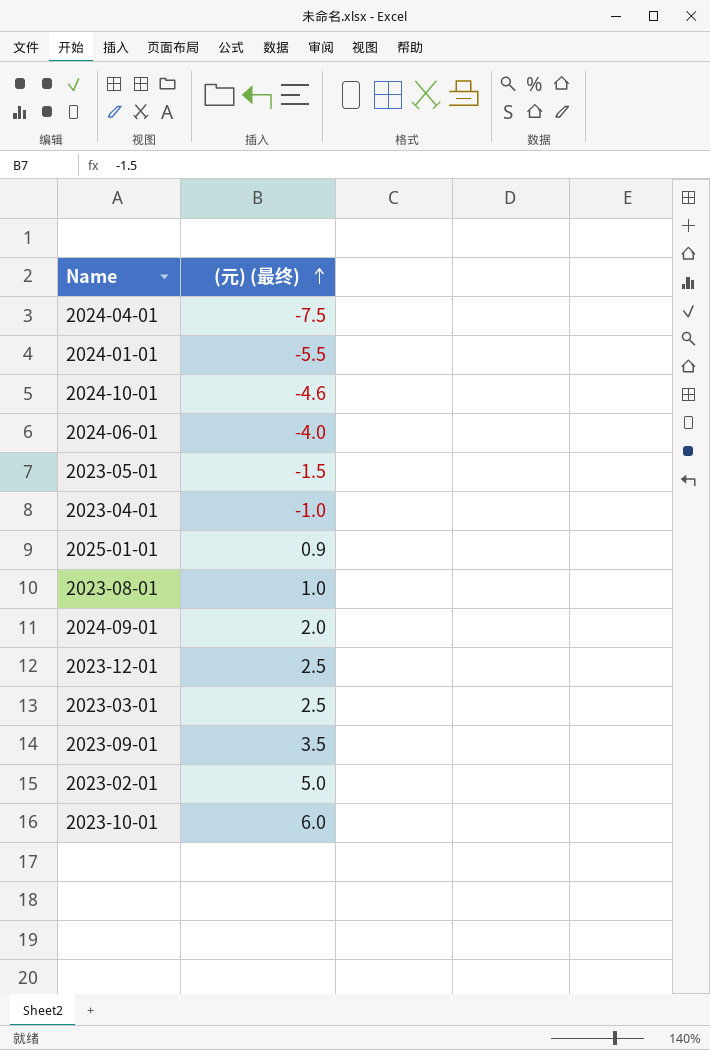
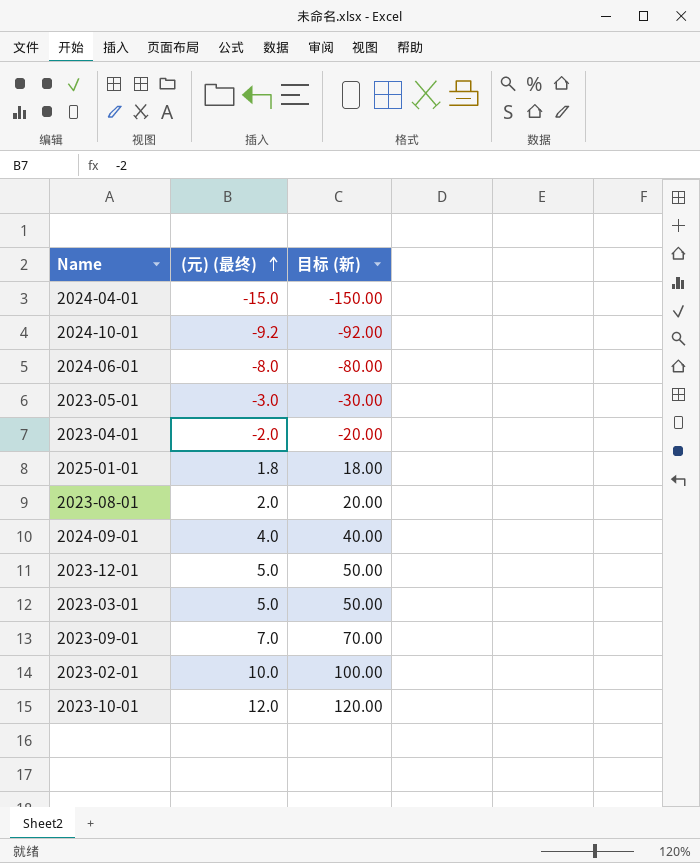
column 目标 (新) | formula: none -> [(元) (最终)] * 10
row 2024-01-01: -5.5 -> none
2024-04-01 | (元) (最终): -7.5 -> -15.0
2024-10-01 | (元) (最终): -4.6 -> -9.2
2024-06-01 | (元) (最终): -4.0 -> -8.0
2023-05-01 | (元) (最终): -1.5 -> -3.0
2023-04-01 | (元) (最终): -1.0 -> -2.0
2025-01-01 | (元) (最终): 0.9 -> 1.8
2023-08-01 | (元) (最终): 1.0 -> 2.0
2024-09-01 | (元) (最终): 2.0 -> 4.0
2023-12-01 | (元) (最终): 2.5 -> 5.0
2023-03-01 | (元) (最终): 2.5 -> 5.0
2023-09-01 | (元) (最终): 3.5 -> 7.0
2023-02-01 | (元) (最终): 5.0 -> 10.0
2023-10-01 | (元) (最终): 6.0 -> 12.0

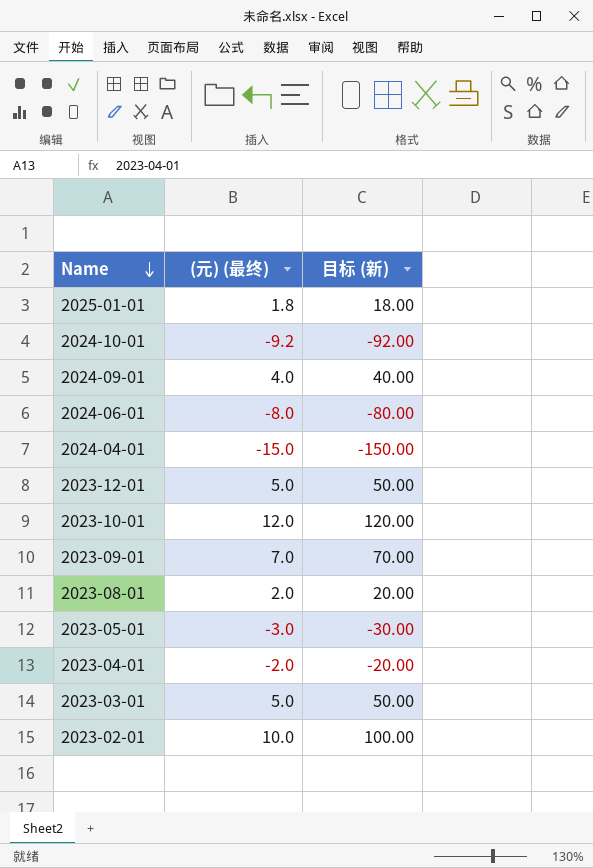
row order: (元) (最终) ascending -> Name descending

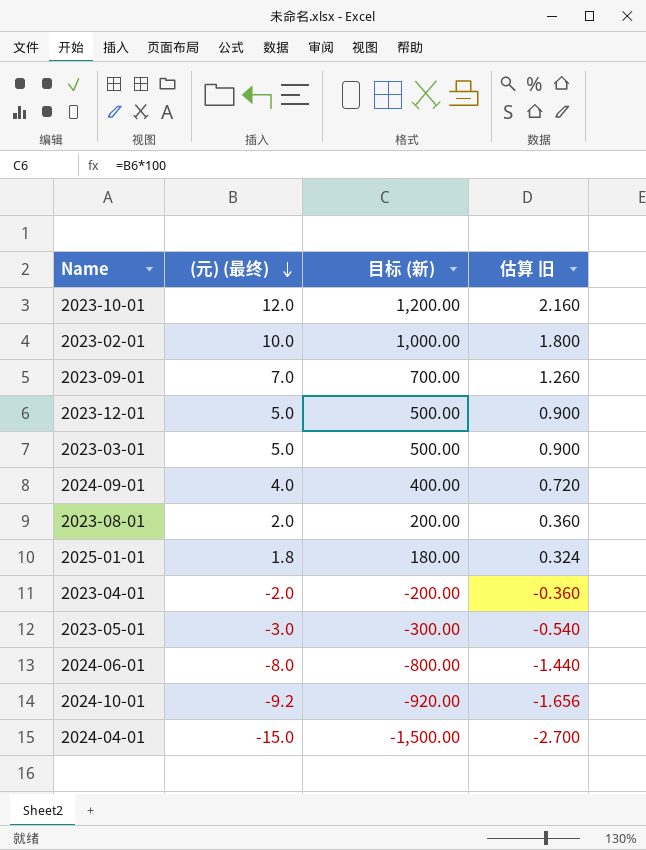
row order: Name descending -> (元) (最终) descending
column 目标 (新) | formula: [(元) (最终)] * 10 -> [(元) (最终)] * 100
column 估算 旧 | formula: none -> [(元) (最终)] * 0.18

